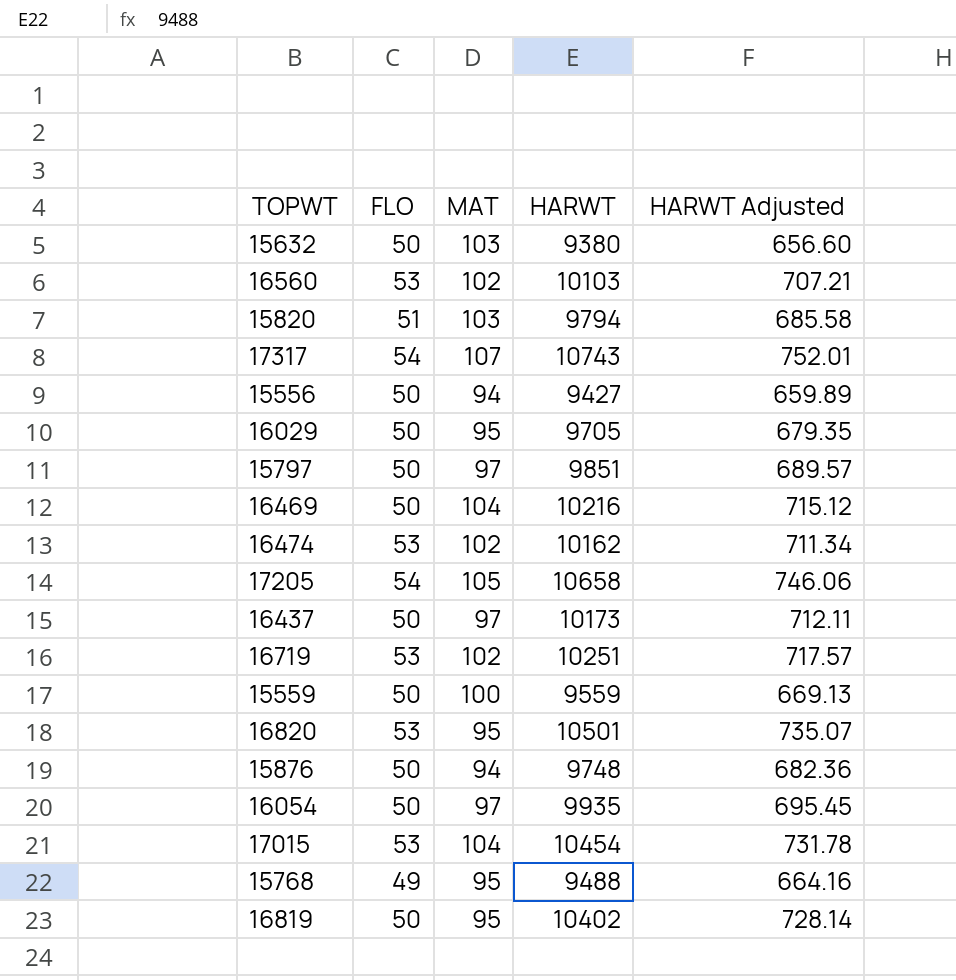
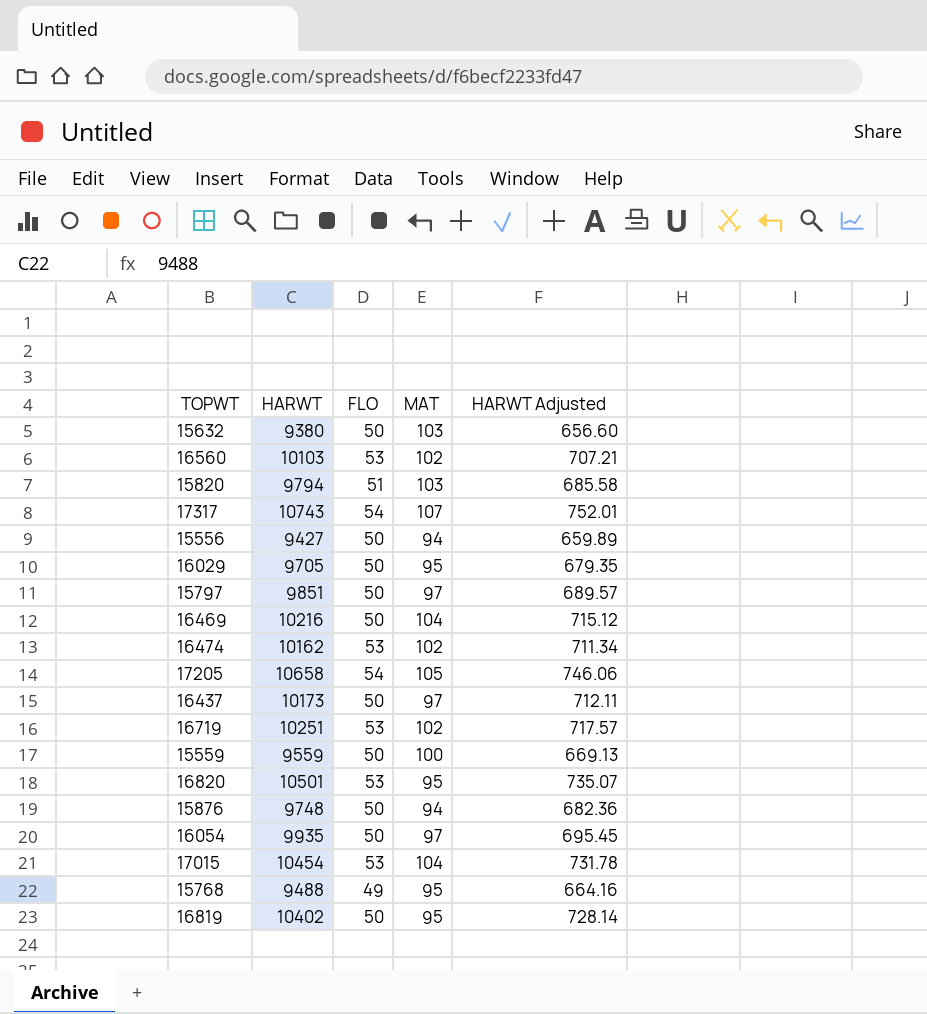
column HARWT | position: 4 -> 2

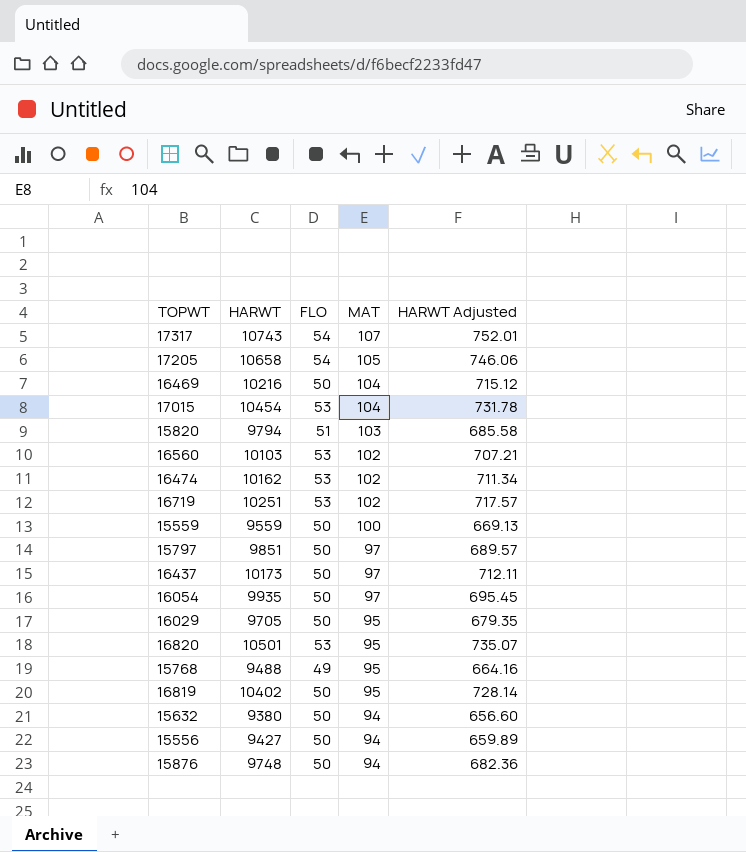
row order: none -> MAT descending
15632 | MAT: 103 -> 94

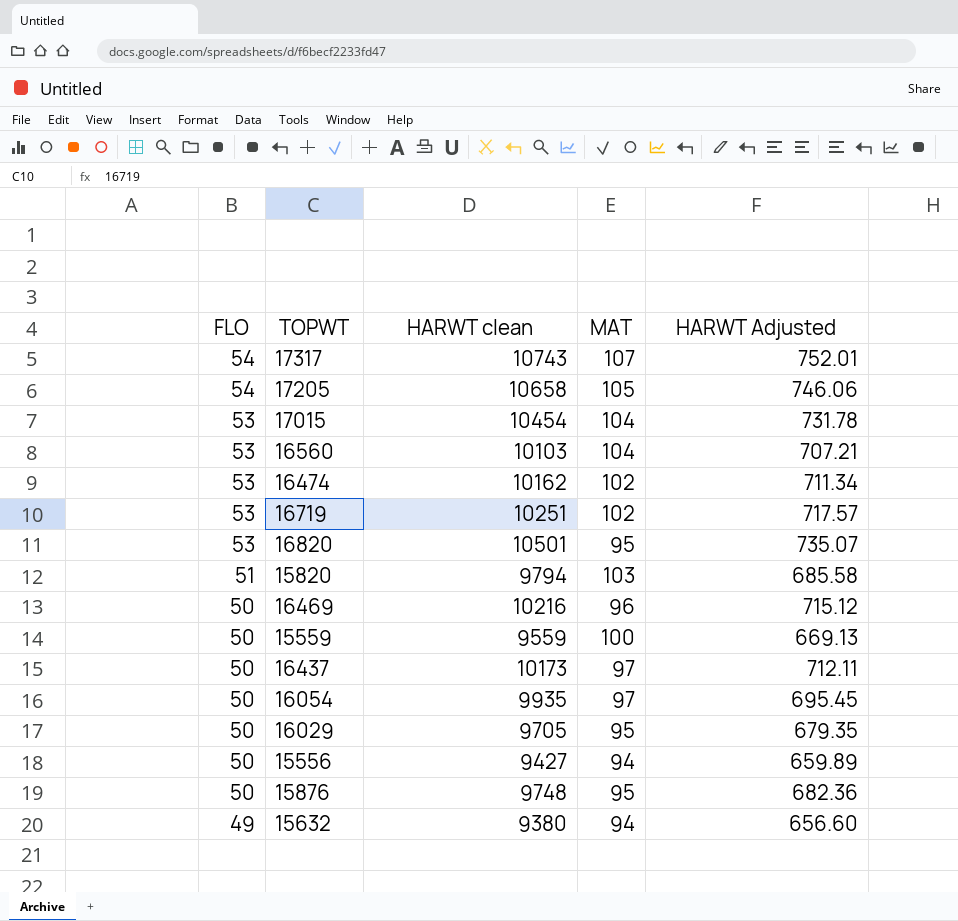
row order: MAT descending -> FLO descending
column FLO | position: 3 -> 1
column name: HARWT -> HARWT clean
row 15797: 9851 | 50 | 97 | 689.57 -> none
row 15768: 9488 | 49 | 95 | 664.16 -> none
row 16819: 10402 | 50 | 95 | 728.14 -> none
16560 | MAT: 102 -> 104
16469 | MAT: 104 -> 96
15876 | MAT: 94 -> 95
15632 | FLO: 50 -> 49

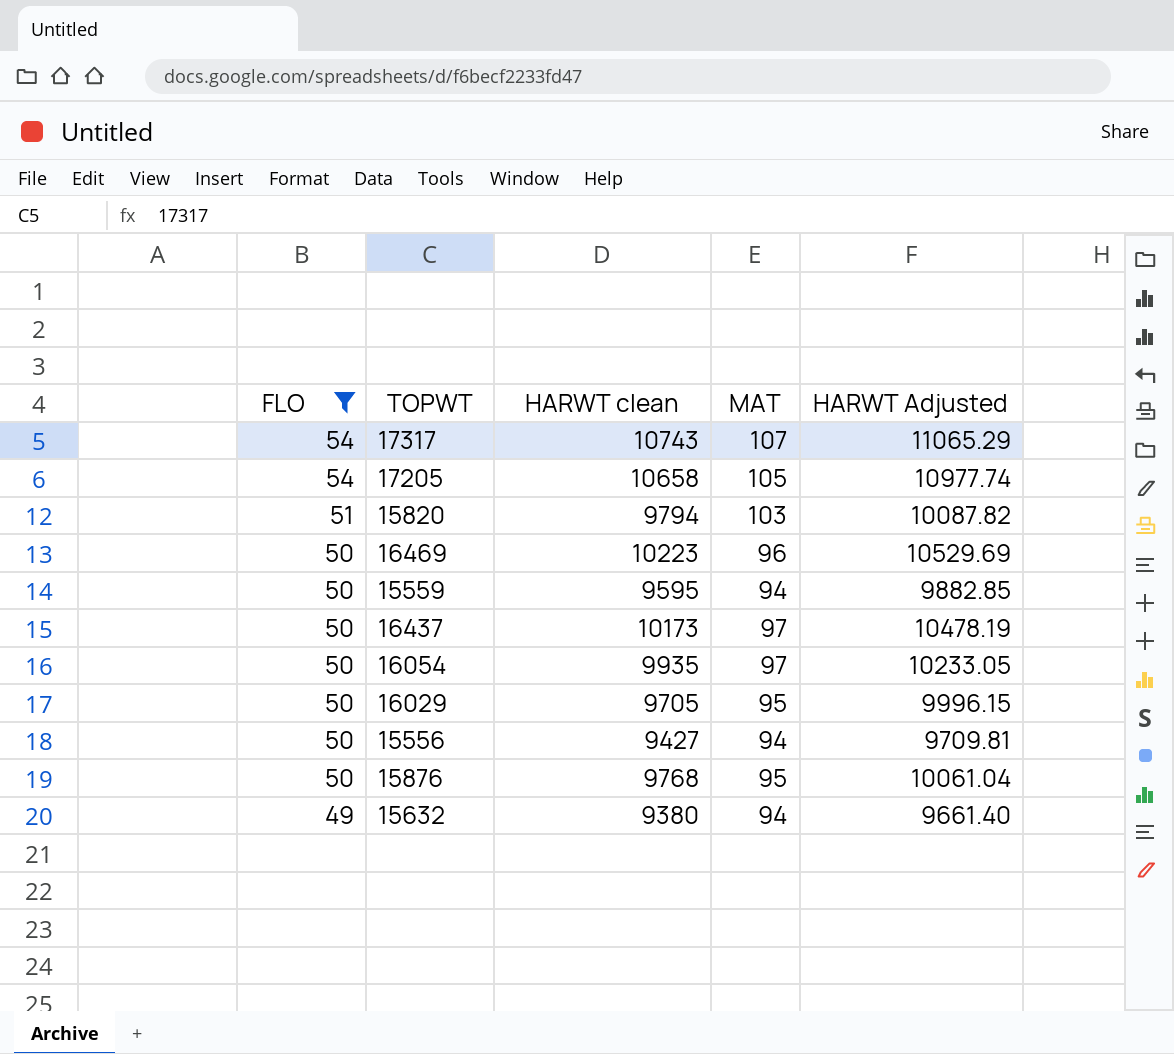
filter: none -> FLO != 53
column HARWT Adjusted | formula: [HARWT clean] * 0.07 -> [HARWT clean] * 1.03
16469 | HARWT clean: 10216 -> 10223
15559 | HARWT clean: 9559 -> 9595
15559 | MAT: 100 -> 94
15876 | HARWT clean: 9748 -> 9768

